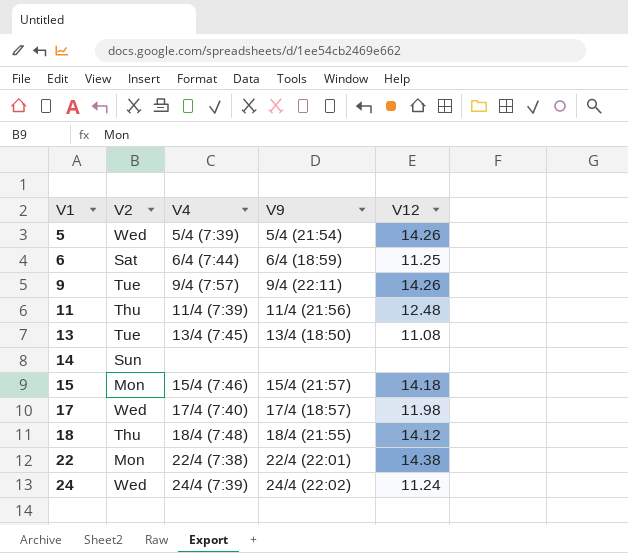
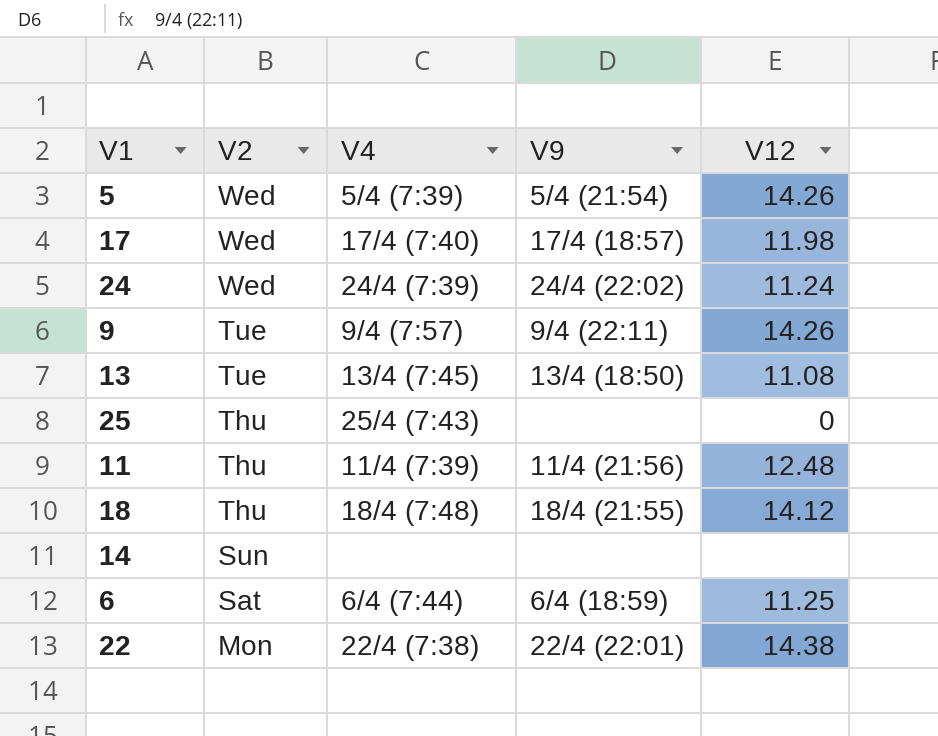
row order: V1 ascending -> V2 descending
row 15: Mon | 15/4 (7:46) | 15/4 (21:57) | 14.18 -> none
row 25: none -> Thu | 25/4 (7:43) | none | 0

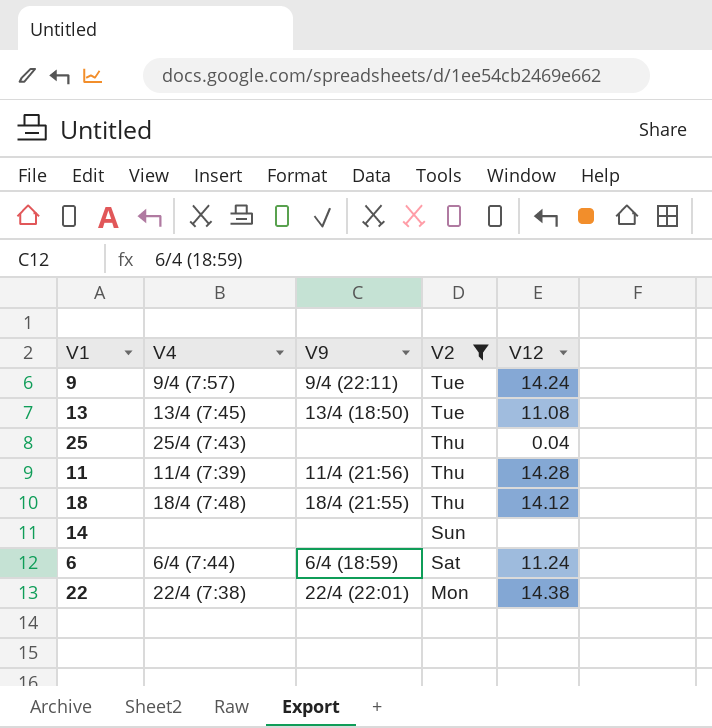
filter: none -> V2 != Wed
column V2 | position: 2 -> 4
9 | V12: 14.26 -> 14.24
25 | V12: 0 -> 0.04
11 | V12: 12.48 -> 14.28
6 | V12: 11.25 -> 11.24

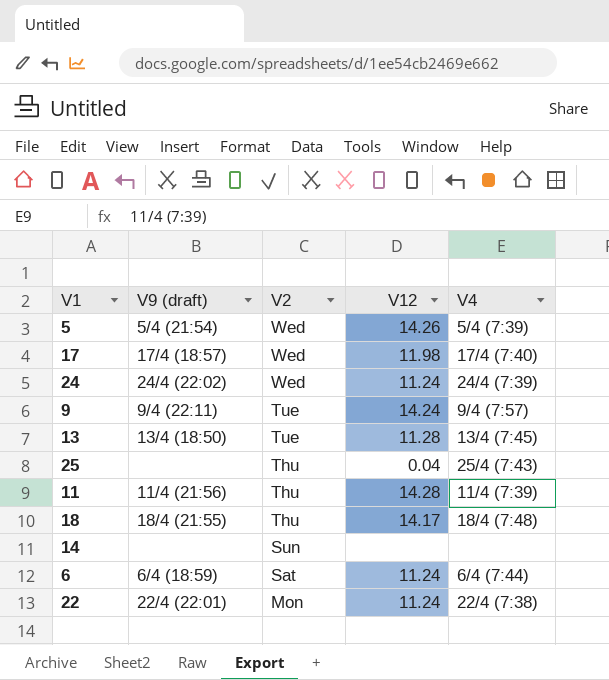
filter: V2 != Wed -> none
column name: V9 -> V9 (draft)
column V4 | position: 2 -> 5
13 | V12: 11.08 -> 11.28
18 | V12: 14.12 -> 14.17
22 | V12: 14.38 -> 11.24

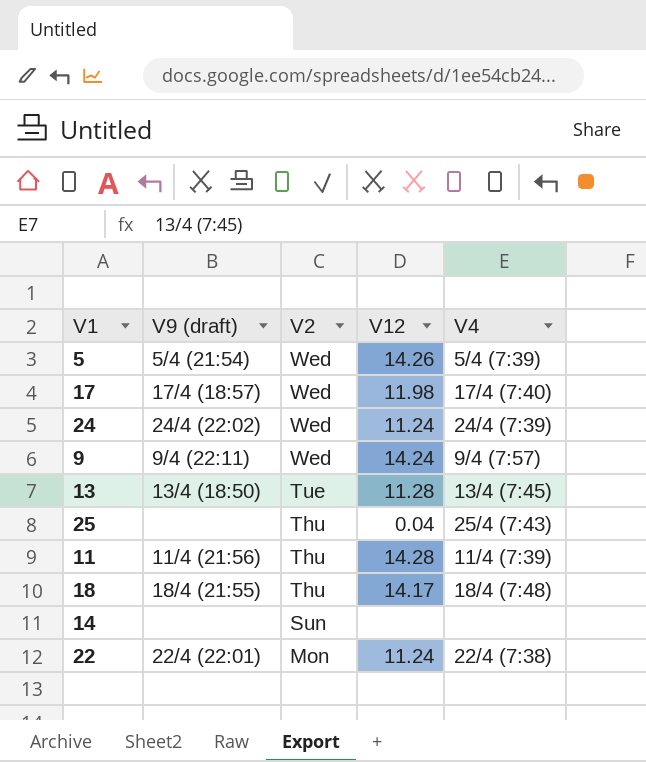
row 6: 6/4 (18:59) | Sat | 11.24 | 6/4 (7:44) -> none
9 | V2: Tue -> Wed

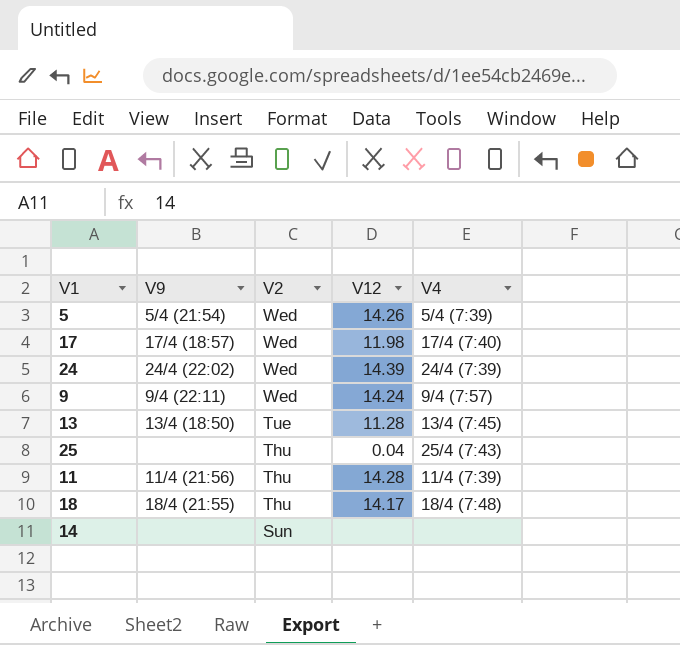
column name: V9 (draft) -> V9
row 22: 22/4 (22:01) | Mon | 11.24 | 22/4 (7:38) -> none
24 | V12: 11.24 -> 14.39

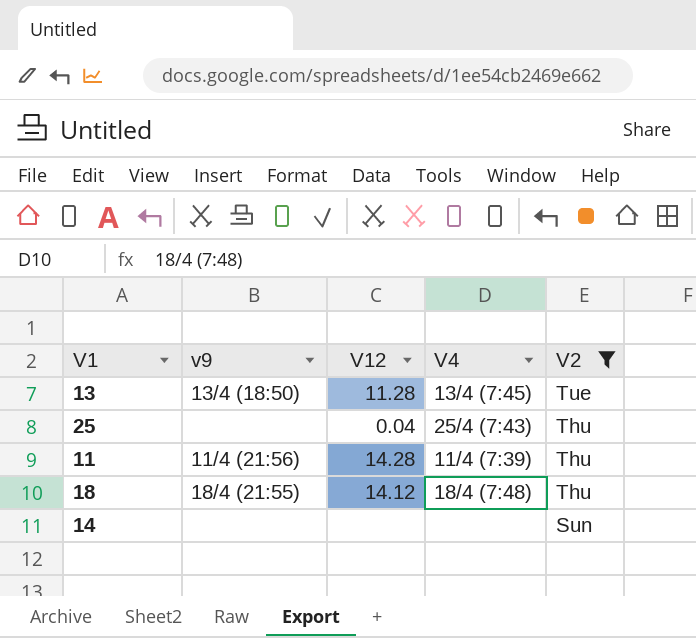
filter: none -> V2 != Wed
column name: V9 -> v9
column V2 | position: 3 -> 5
18 | V12: 14.17 -> 14.12

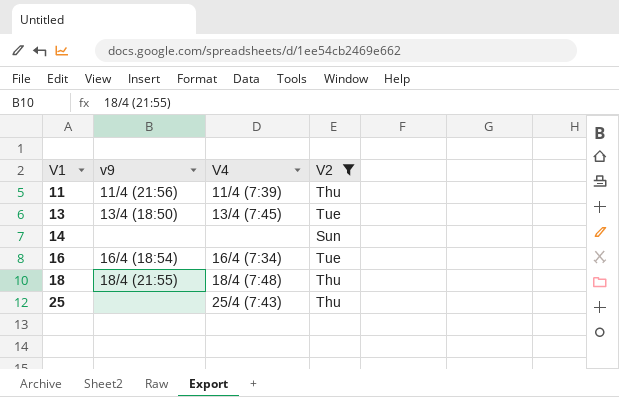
row order: V2 descending -> V1 ascending
column V12 | position: 3 -> none
row 16: none -> 16/4 (18:54) | 16/4 (7:34) | Tue

